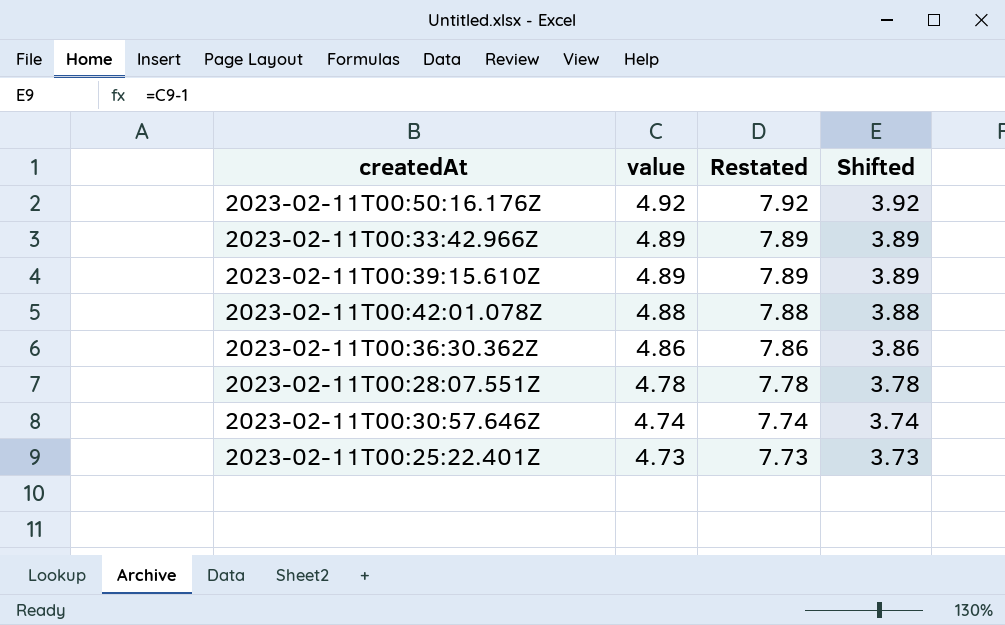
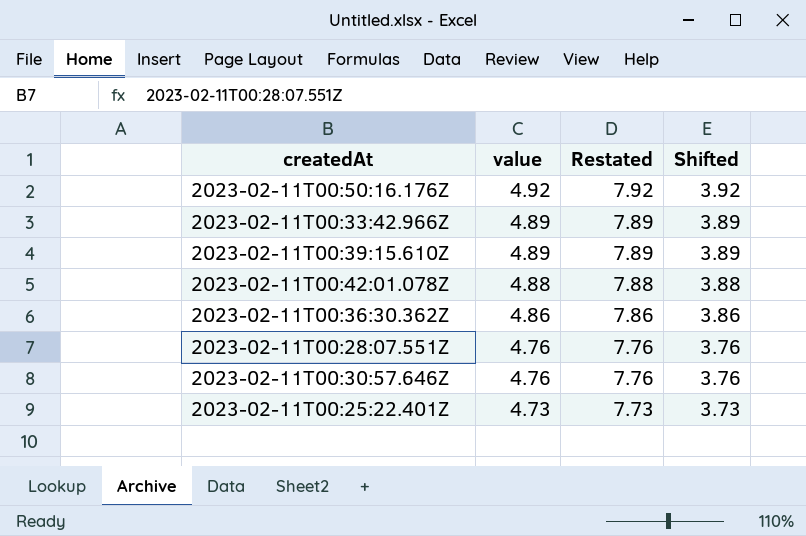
2023-02-11T00:28:07.551Z | value: 4.78 -> 4.76
2023-02-11T00:28:07.551Z | Restated: 7.78 -> 7.76
2023-02-11T00:28:07.551Z | Shifted: 3.78 -> 3.76
2023-02-11T00:30:57.646Z | value: 4.74 -> 4.76
2023-02-11T00:30:57.646Z | Restated: 7.74 -> 7.76
2023-02-11T00:30:57.646Z | Shifted: 3.74 -> 3.76

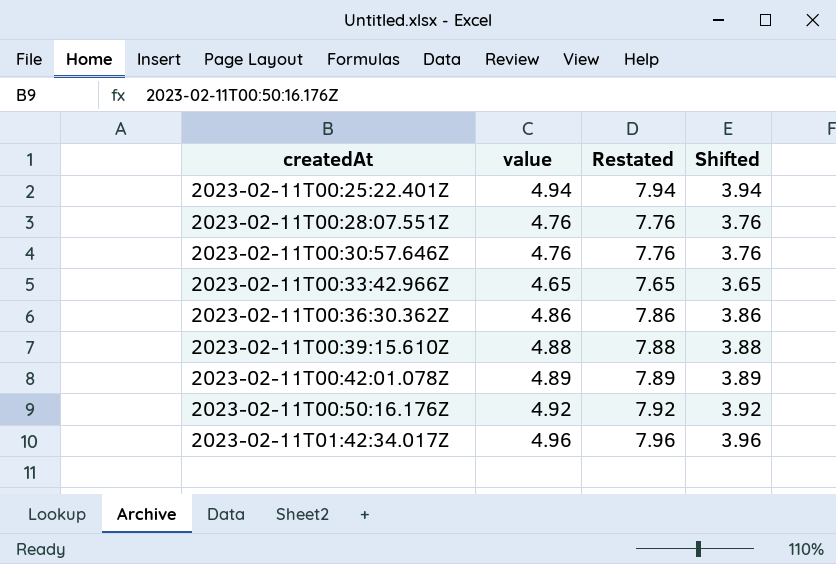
row order: value descending -> createdAt ascending
2023-02-11T00:25:22.401Z | value: 4.73 -> 4.94
2023-02-11T00:25:22.401Z | Restated: 7.73 -> 7.94
2023-02-11T00:25:22.401Z | Shifted: 3.73 -> 3.94
2023-02-11T00:33:42.966Z | value: 4.89 -> 4.65
2023-02-11T00:33:42.966Z | Restated: 7.89 -> 7.65
2023-02-11T00:33:42.966Z | Shifted: 3.89 -> 3.65
2023-02-11T00:39:15.610Z | value: 4.89 -> 4.88
2023-02-11T00:39:15.610Z | Restated: 7.89 -> 7.88
2023-02-11T00:39:15.610Z | Shifted: 3.89 -> 3.88
2023-02-11T00:42:01.078Z | value: 4.88 -> 4.89
2023-02-11T00:42:01.078Z | Restated: 7.88 -> 7.89
2023-02-11T00:42:01.078Z | Shifted: 3.88 -> 3.89
row 2023-02-11T01:42:34.017Z: none -> 4.96 | 7.96 | 3.96

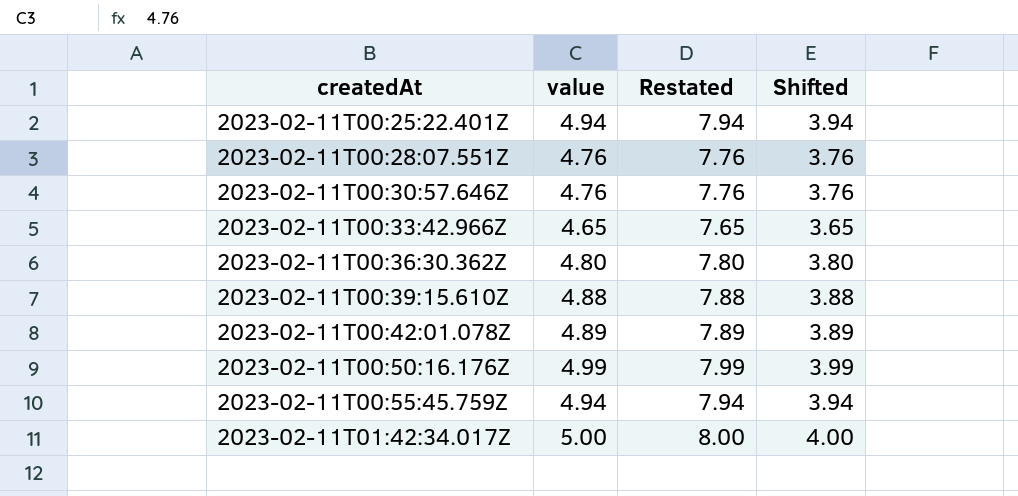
2023-02-11T00:36:30.362Z | value: 4.86 -> 4.80
2023-02-11T00:36:30.362Z | Restated: 7.86 -> 7.80
2023-02-11T00:36:30.362Z | Shifted: 3.86 -> 3.80
2023-02-11T00:50:16.176Z | value: 4.92 -> 4.99
2023-02-11T00:50:16.176Z | Restated: 7.92 -> 7.99
2023-02-11T00:50:16.176Z | Shifted: 3.92 -> 3.99
row 2023-02-11T00:55:45.759Z: none -> 4.94 | 7.94 | 3.94
2023-02-11T01:42:34.017Z | value: 4.96 -> 5.00
2023-02-11T01:42:34.017Z | Restated: 7.96 -> 8.00
2023-02-11T01:42:34.017Z | Shifted: 3.96 -> 4.00

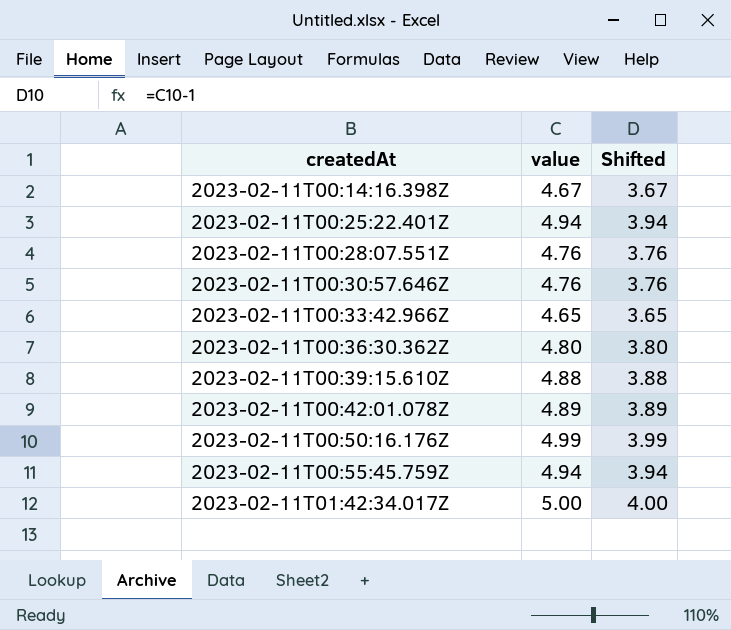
column Restated | formula: [value] + 3 -> none
row 2023-02-11T00:14:16.398Z: none -> 4.67 | 3.67

